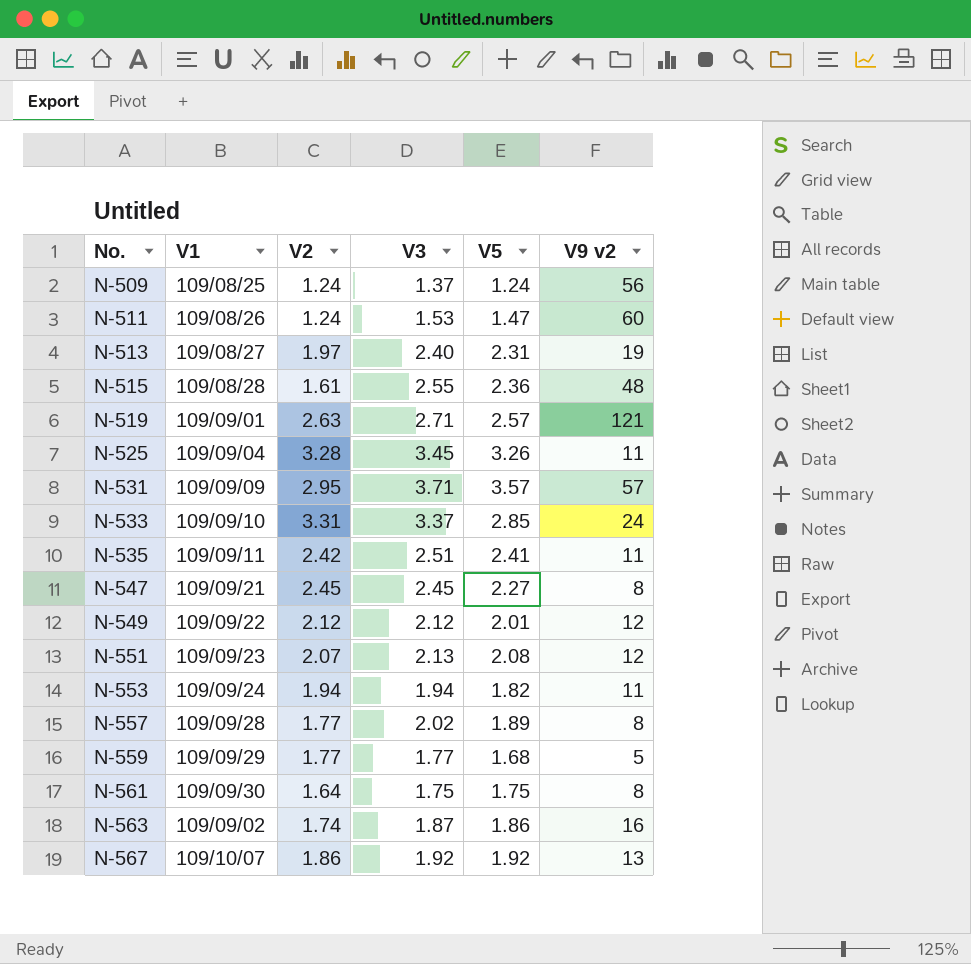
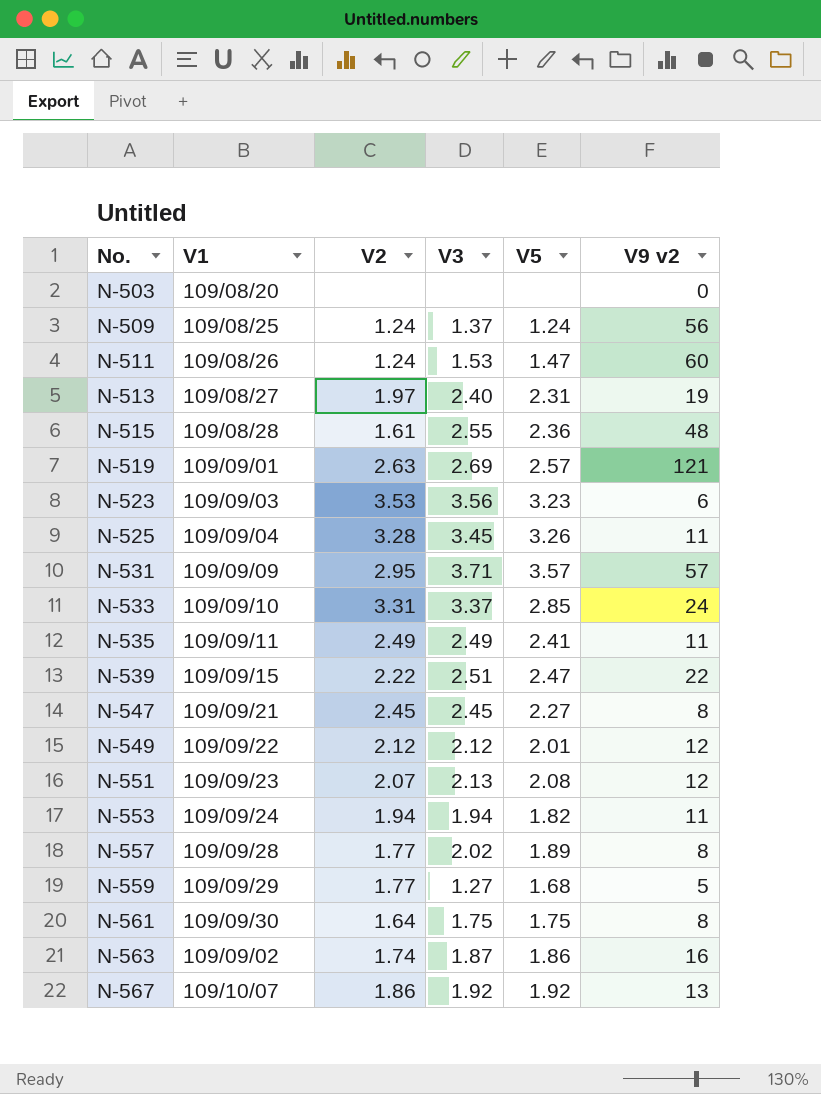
row N-503: none -> 109/08/20 | none | none | none | 0
N-519 | V3: 2.71 -> 2.69
row N-523: none -> 109/09/03 | 3.53 | 3.56 | 3.23 | 6
N-535 | V2: 2.42 -> 2.49
N-535 | V3: 2.51 -> 2.49
row N-539: none -> 109/09/15 | 2.22 | 2.51 | 2.47 | 22
N-559 | V3: 1.77 -> 1.27

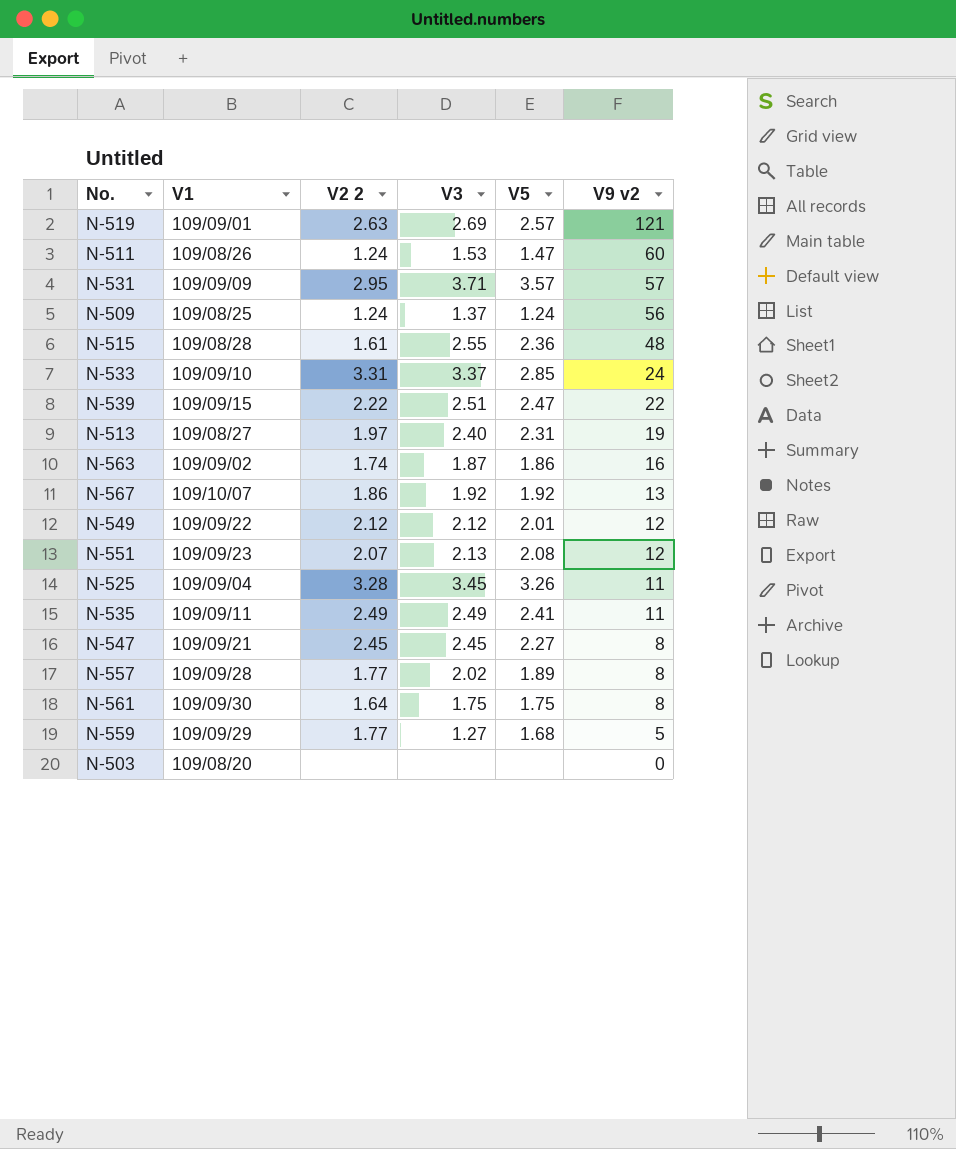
row order: No. ascending -> V9 v2 descending
column name: V2 -> V2 2
row N-523: 109/09/03 | 3.53 | 3.56 | 3.23 | 6 -> none
row N-553: 109/09/24 | 1.94 | 1.94 | 1.82 | 11 -> none

